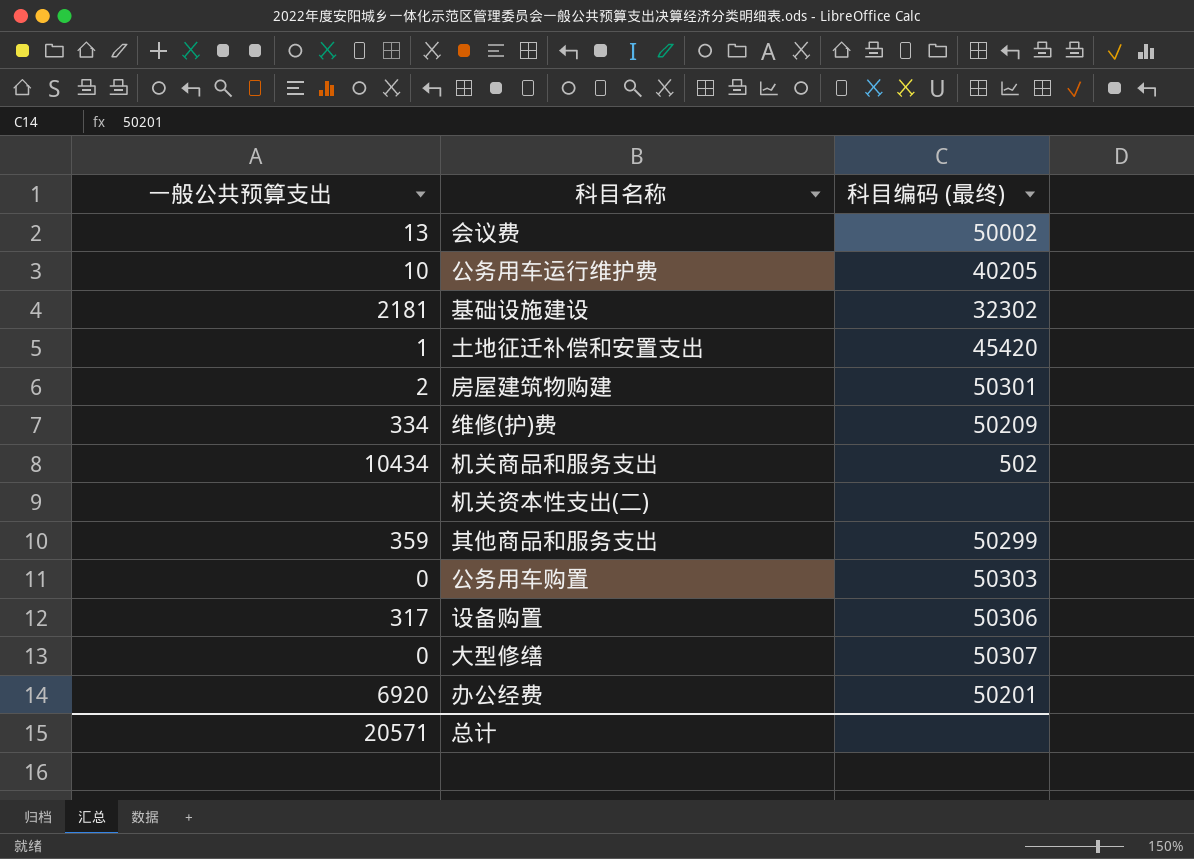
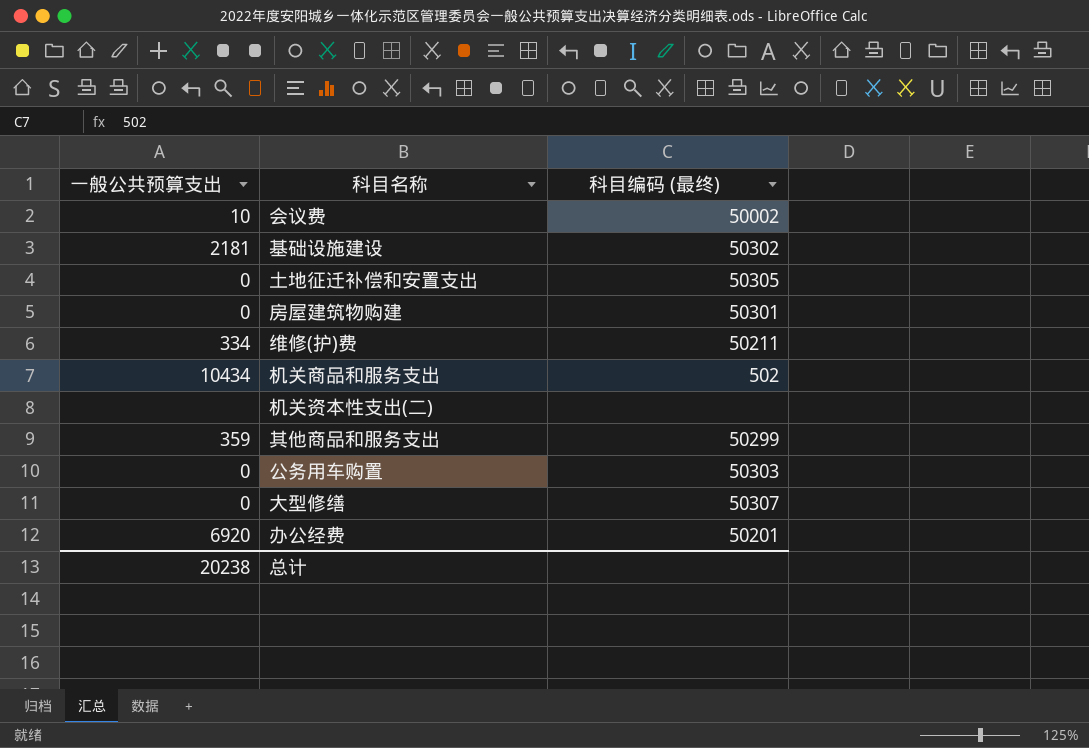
row 公务用车运行维护费: 10 | 40205 -> none
row 设备购置: 317 | 50306 -> none
会议费 | 一般公共预算支出: 13 -> 10
基础设施建设 | 科目编码 (最终): 32302 -> 50302
土地征迁补偿和安置支出 | 一般公共预算支出: 1 -> 0
土地征迁补偿和安置支出 | 科目编码 (最终): 45420 -> 50305
房屋建筑物购建 | 一般公共预算支出: 2 -> 0
维修(护)费 | 科目编码 (最终): 50209 -> 50211
总计 | 一般公共预算支出: 20571 -> 20238

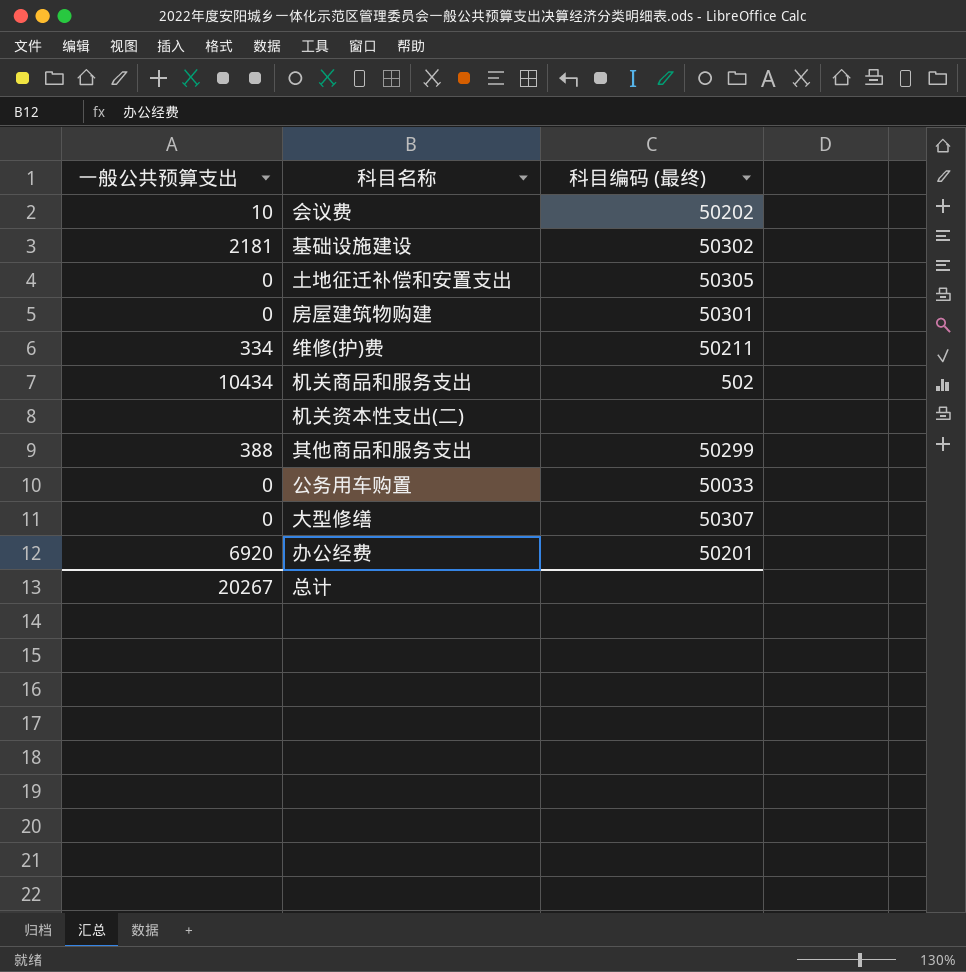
会议费 | 科目编码 (最终): 50002 -> 50202
其他商品和服务支出 | 一般公共预算支出: 359 -> 388
公务用车购置 | 科目编码 (最终): 50303 -> 50033
总计 | 一般公共预算支出: 20238 -> 20267

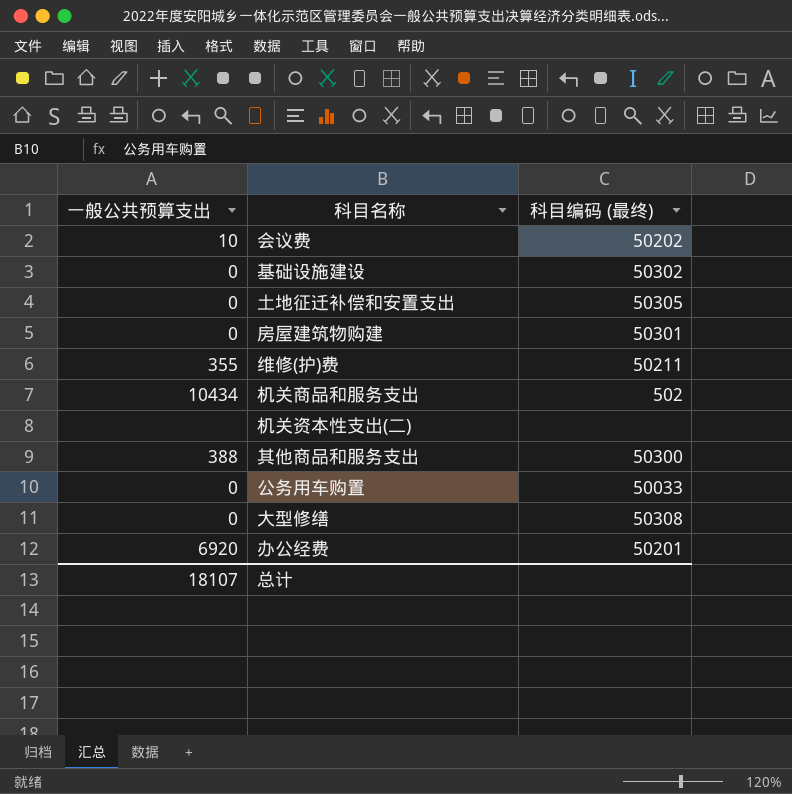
基础设施建设 | 一般公共预算支出: 2181 -> 0
维修(护)费 | 一般公共预算支出: 334 -> 355
其他商品和服务支出 | 科目编码 (最终): 50299 -> 50300
大型修缮 | 科目编码 (最终): 50307 -> 50308
总计 | 一般公共预算支出: 20267 -> 18107

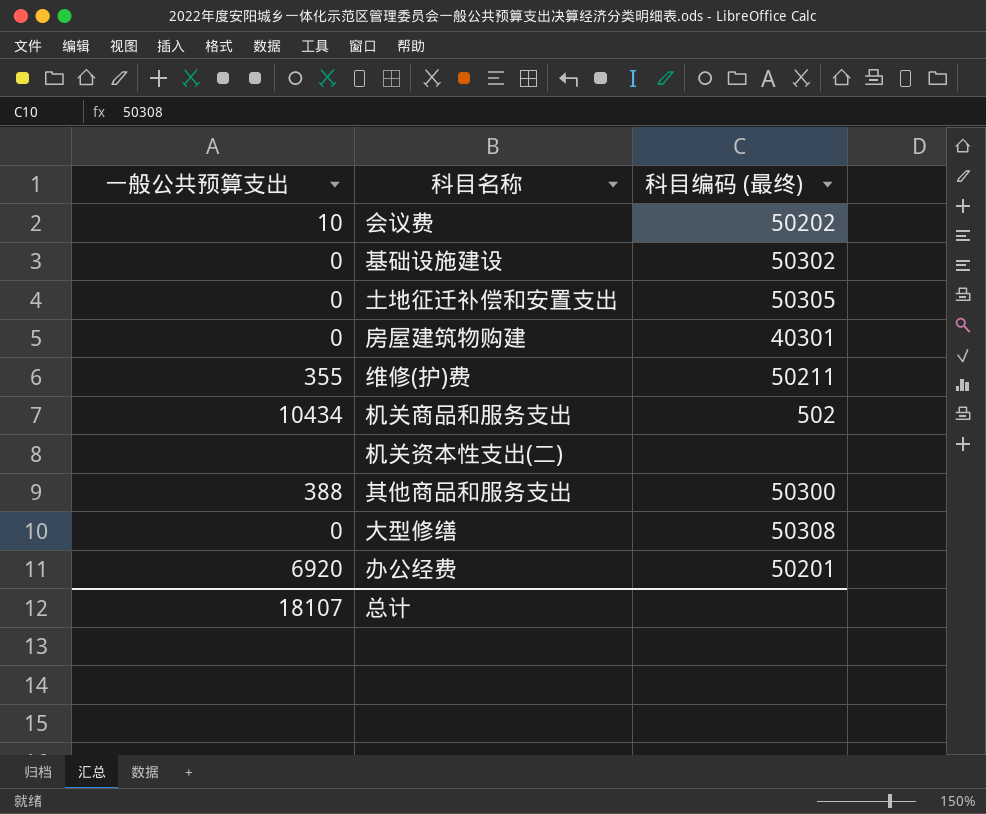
row 公务用车购置: 0 | 50033 -> none
房屋建筑物购建 | 科目编码 (最终): 50301 -> 40301

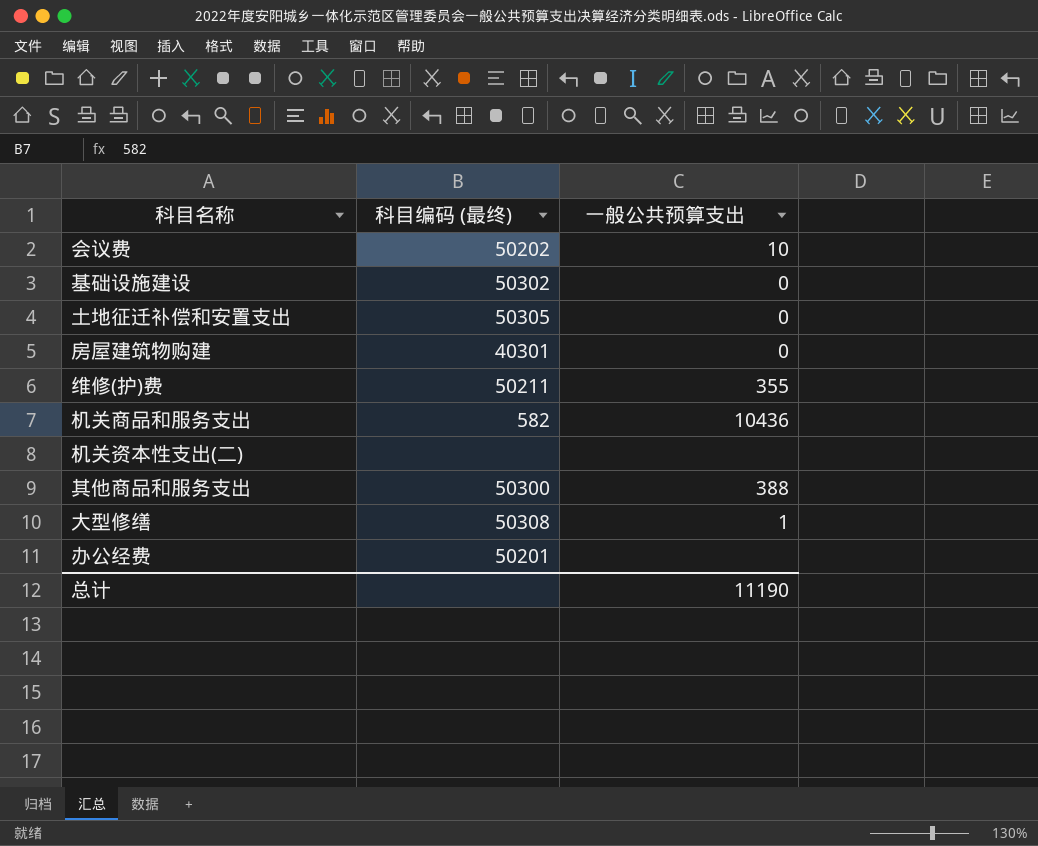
column 一般公共预算支出 | position: 1 -> 3
机关商品和服务支出 | 科目编码 (最终): 502 -> 582
机关商品和服务支出 | 一般公共预算支出: 10434 -> 10436
大型修缮 | 一般公共预算支出: 0 -> 1
办公经费 | 一般公共预算支出: 6920 -> none
总计 | 一般公共预算支出: 18107 -> 11190

